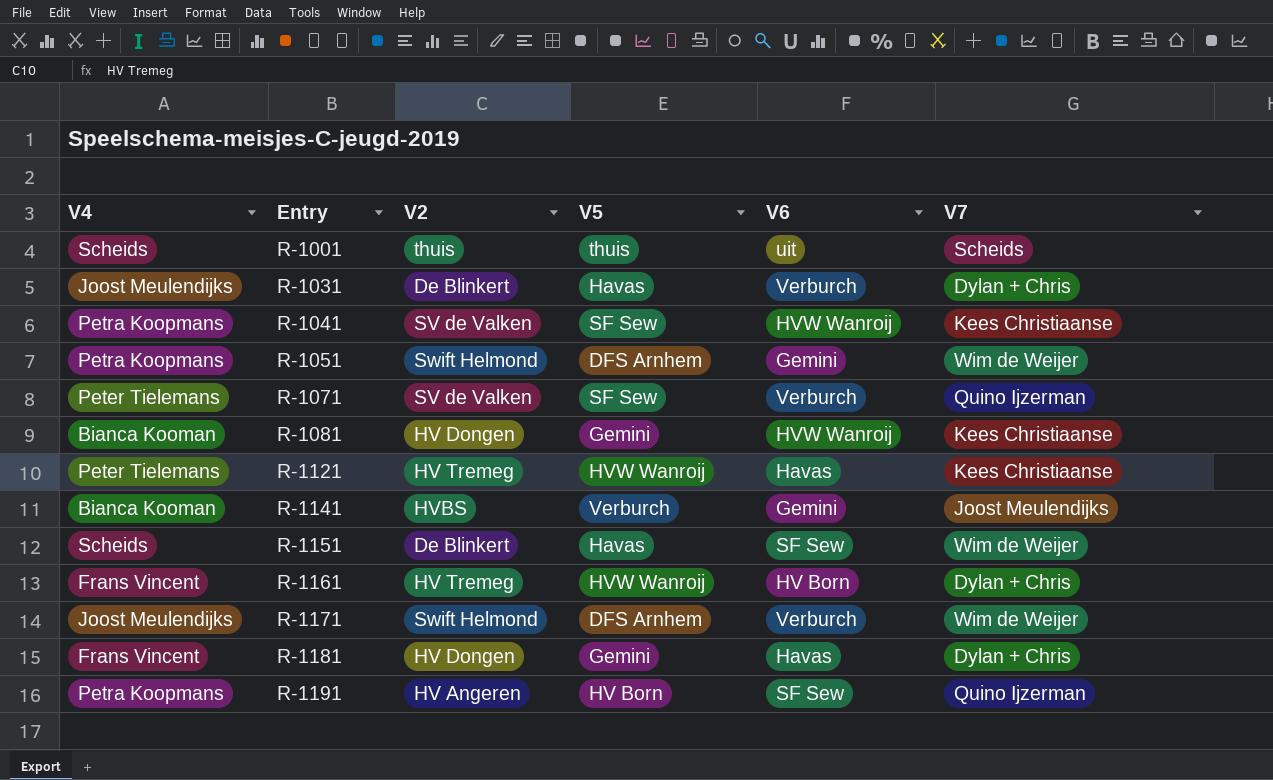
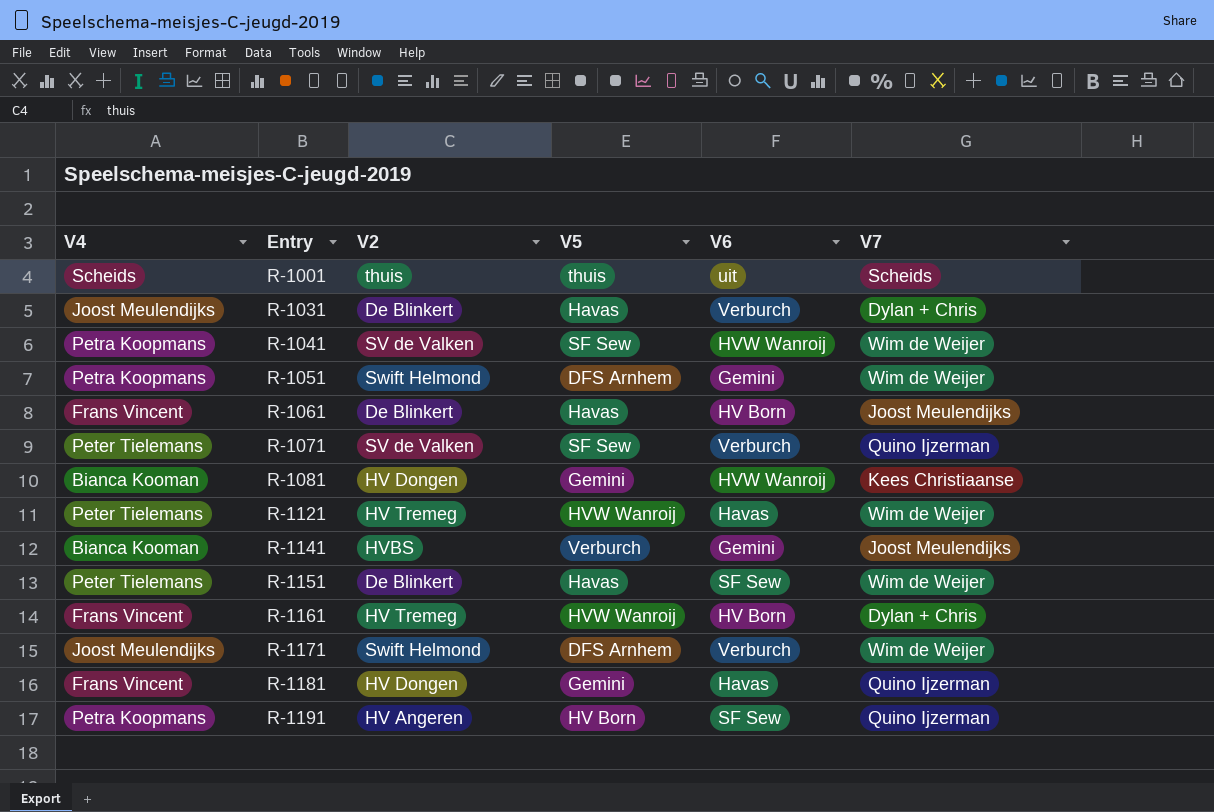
R-1041 | V7: Kees Christiaanse -> Wim de Weijer
row R-1061: none -> Frans Vincent | De Blinkert | Havas | HV Born | Joost Meulendijks
R-1121 | V7: Kees Christiaanse -> Wim de Weijer
R-1151 | V4: Scheids -> Peter Tielemans
R-1181 | V7: Dylan + Chris -> Quino Ijzerman

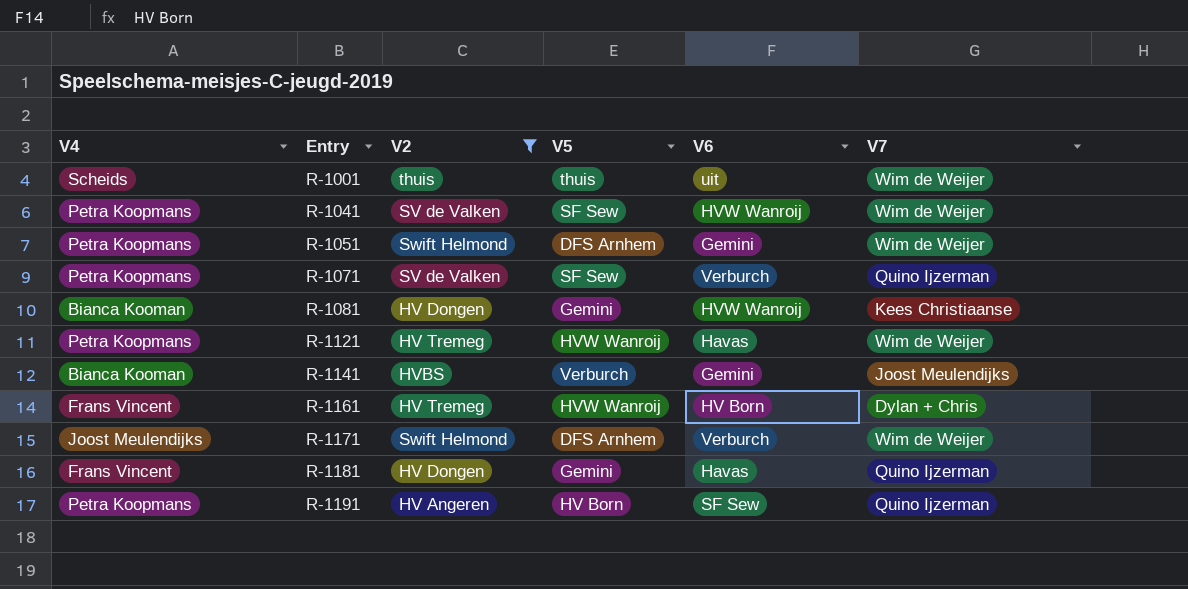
filter: none -> V2 != De Blinkert
R-1001 | V7: Scheids -> Wim de Weijer
R-1071 | V4: Peter Tielemans -> Petra Koopmans
R-1121 | V4: Peter Tielemans -> Petra Koopmans

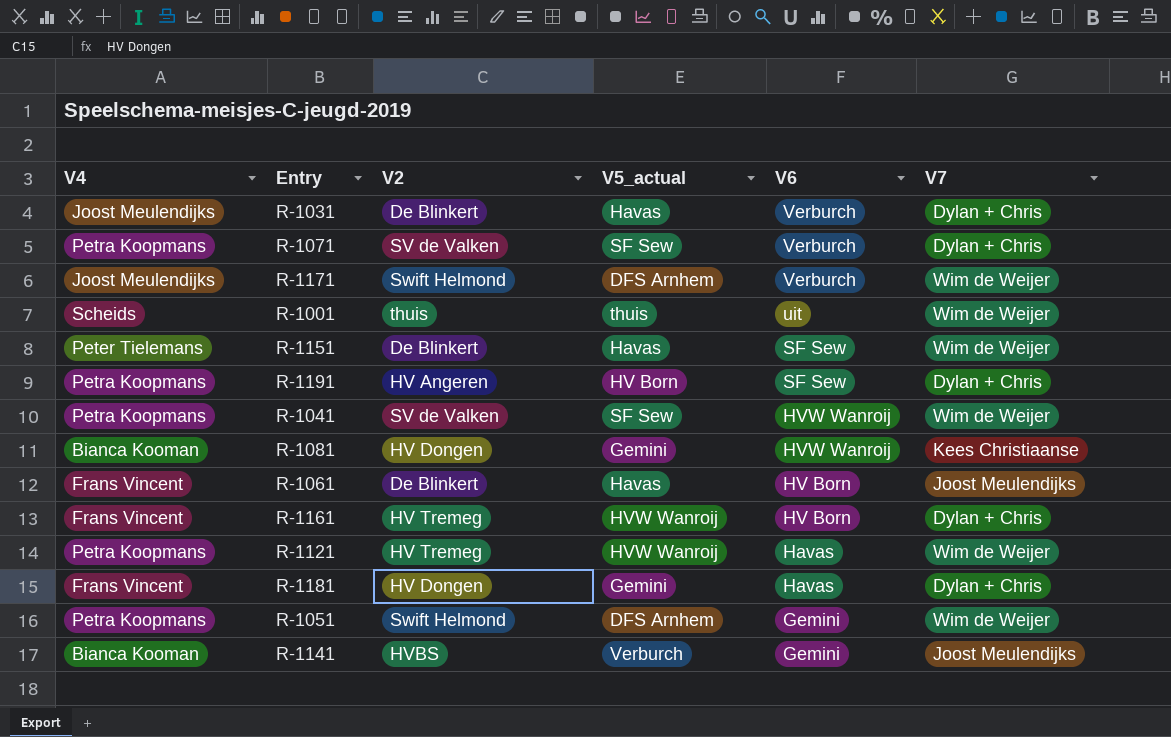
filter: V2 != De Blinkert -> none
row order: Entry ascending -> V6 descending
column name: V5 -> V5_actual
R-1071 | V7: Quino Ijzerman -> Dylan + Chris
R-1191 | V7: Quino Ijzerman -> Dylan + Chris
R-1181 | V7: Quino Ijzerman -> Dylan + Chris

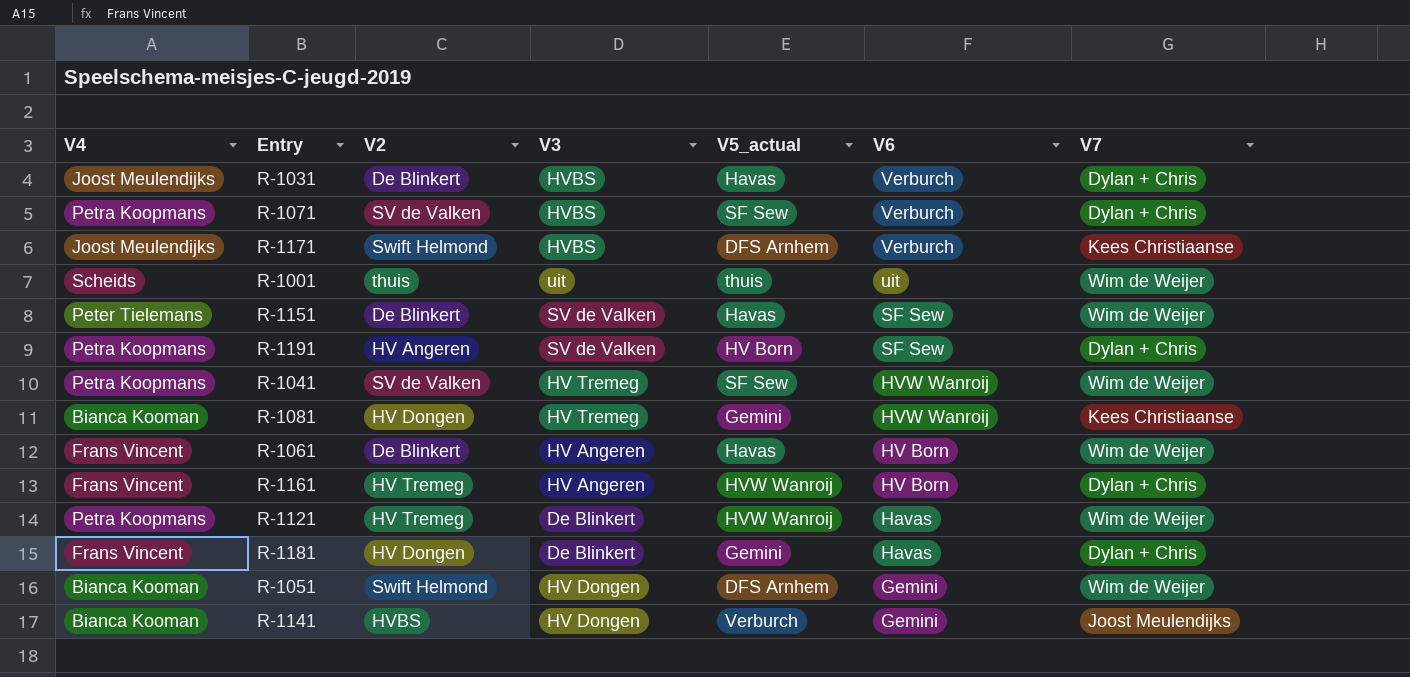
column V3 | position: none -> 4
R-1171 | V7: Wim de Weijer -> Kees Christiaanse
R-1061 | V7: Joost Meulendijks -> Wim de Weijer
R-1051 | V4: Petra Koopmans -> Bianca Kooman

